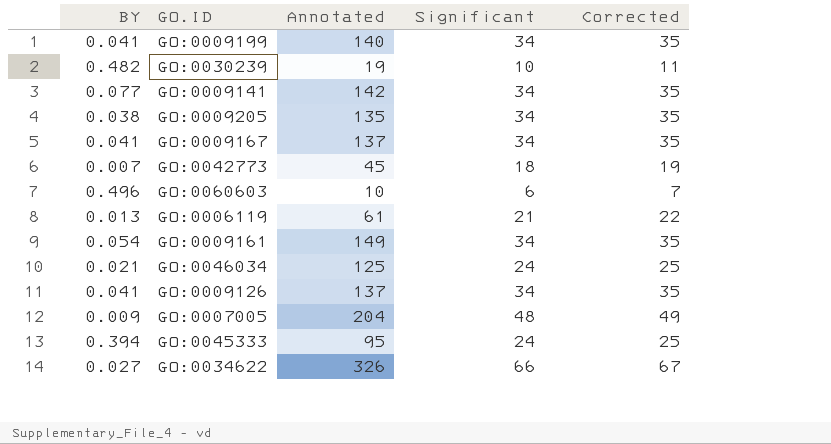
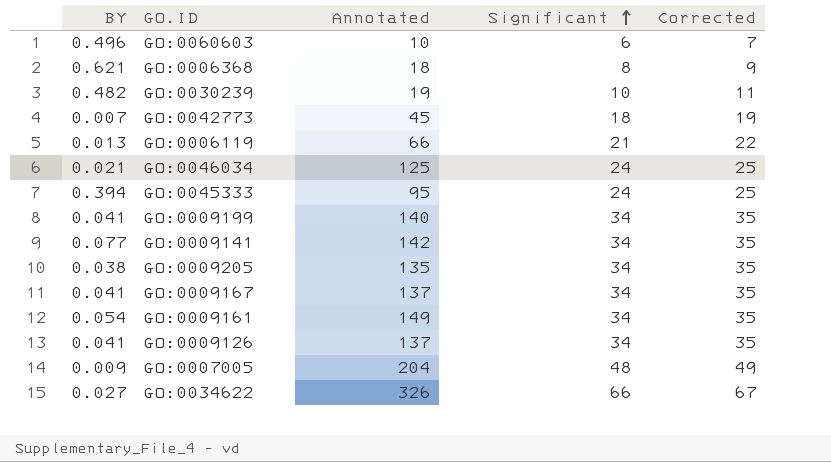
row order: none -> Significant ascending
row GO:0006368: none -> 0.621 | 18 | 8 | 9
GO:0006119 | Annotated: 61 -> 66

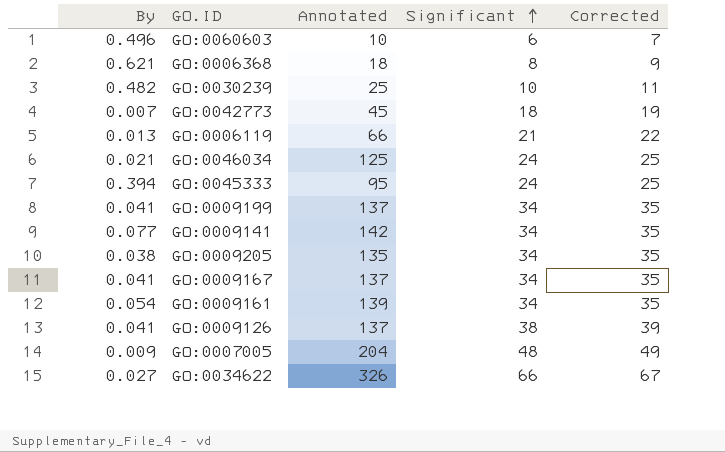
column name: BY -> By
GO:0030239 | Annotated: 19 -> 25
GO:0009199 | Annotated: 140 -> 137
GO:0009161 | Annotated: 149 -> 139
GO:0009126 | Significant: 34 -> 38
GO:0009126 | Corrected: 35 -> 39

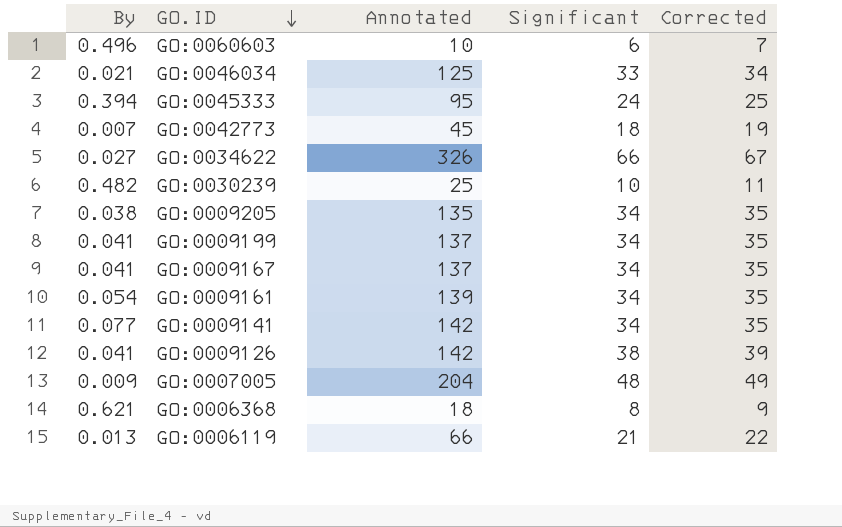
row order: Significant ascending -> GO.ID descending
GO:0046034 | Significant: 24 -> 33
GO:0046034 | Corrected: 25 -> 34
GO:0009126 | Annotated: 137 -> 142

